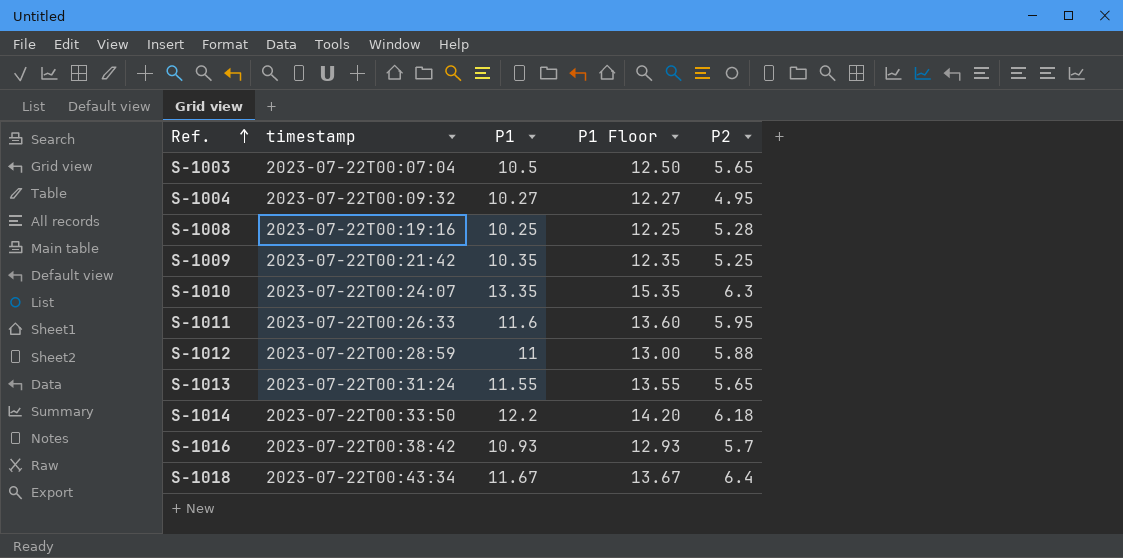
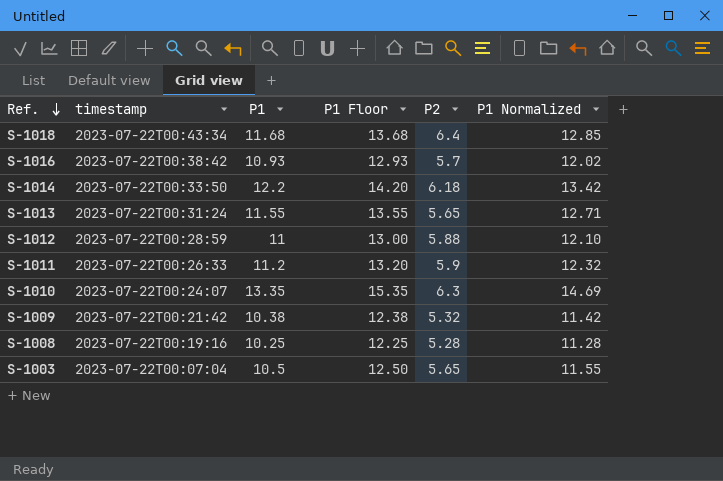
row order: Ref. ascending -> Ref. descending
column P1 Normalized | formula: none -> [P1] * 1.1
row S-1004: 2023-07-22T00:09:32 | 10.27 | 12.27 | 4.95 -> none
S-1018 | P1: 11.67 -> 11.68
S-1018 | P1 Floor: 13.67 -> 13.68
S-1011 | P1: 11.6 -> 11.2
S-1011 | P1 Floor: 13.60 -> 13.20
S-1011 | P2: 5.95 -> 5.9
S-1009 | P1: 10.35 -> 10.38
S-1009 | P1 Floor: 12.35 -> 12.38
S-1009 | P2: 5.25 -> 5.32

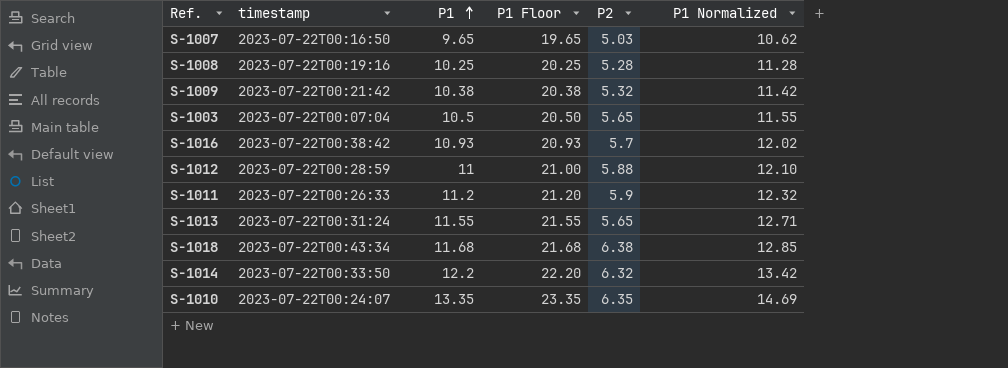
row order: Ref. descending -> P1 ascending
column P1 Floor | formula: [P1] + 2 -> [P1] + 10
row S-1007: none -> 2023-07-22T00:16:50 | 9.65 | 19.65 | 5.03 | 10.62
S-1018 | P2: 6.4 -> 6.38
S-1014 | P2: 6.18 -> 6.32
S-1010 | P2: 6.3 -> 6.35

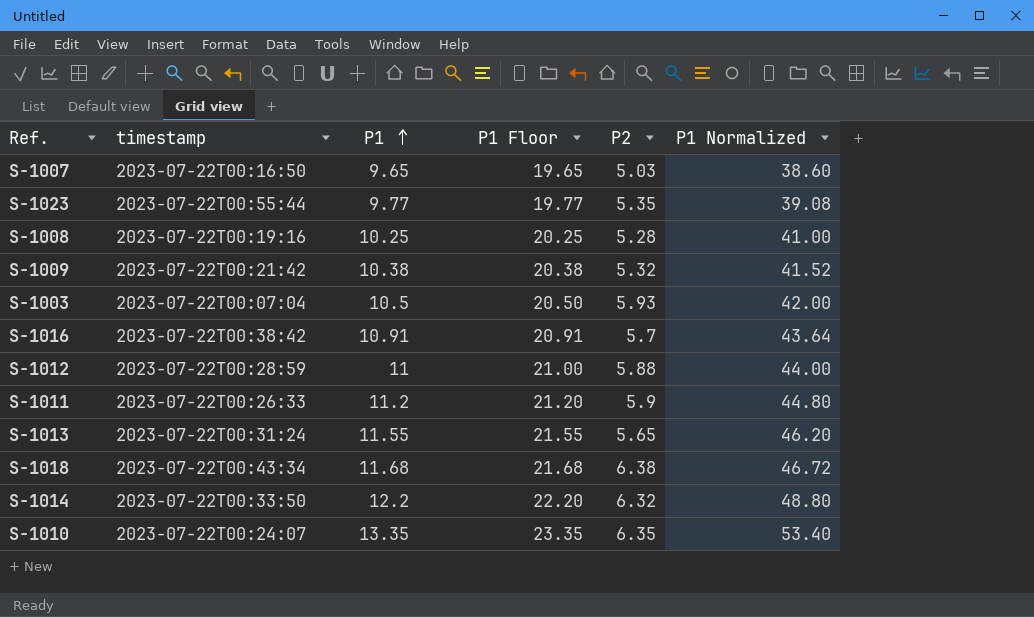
column P1 Normalized | formula: [P1] * 1.1 -> [P1] * 4
row S-1023: none -> 2023-07-22T00:55:44 | 9.77 | 19.77 | 5.35 | 39.08
S-1003 | P2: 5.65 -> 5.93
S-1016 | P1: 10.93 -> 10.91
S-1016 | P1 Floor: 20.93 -> 20.91

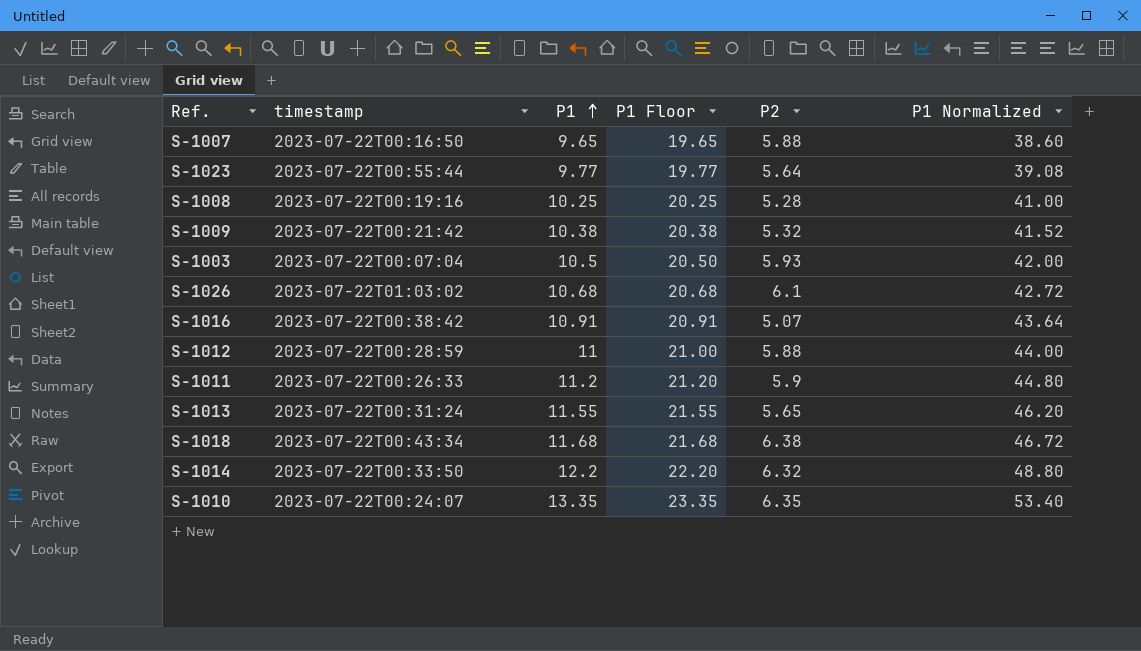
S-1007 | P2: 5.03 -> 5.88
S-1023 | P2: 5.35 -> 5.64
row S-1026: none -> 2023-07-22T01:03:02 | 10.68 | 20.68 | 6.1 | 42.72
S-1016 | P2: 5.7 -> 5.07

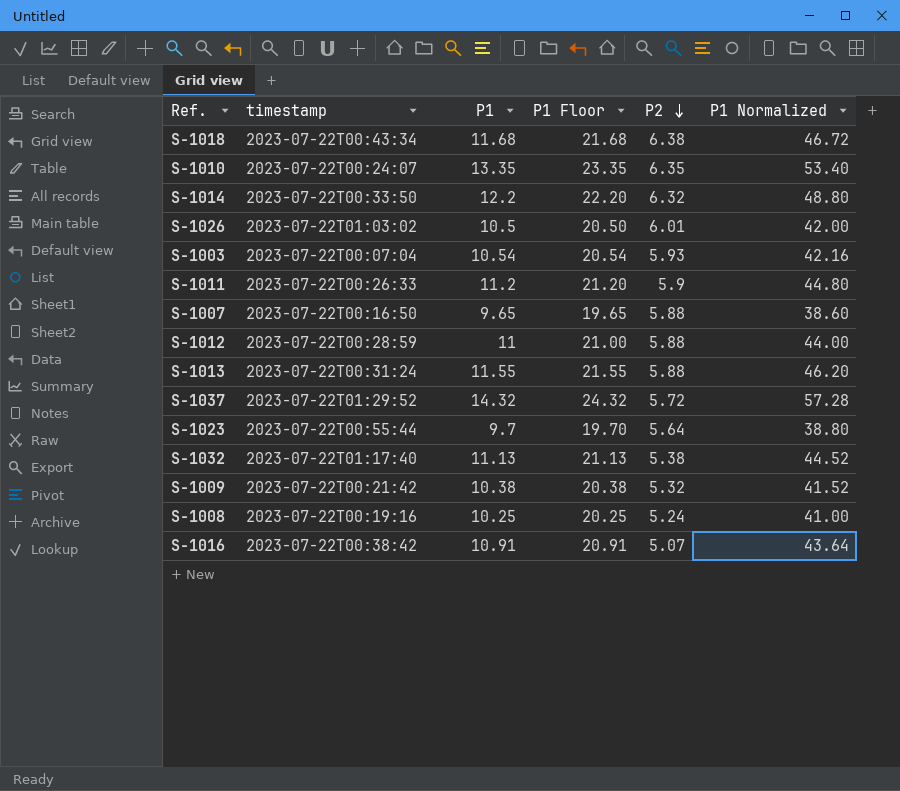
row order: P1 ascending -> P2 descending
S-1026 | P1: 10.68 -> 10.5
S-1026 | P1 Floor: 20.68 -> 20.50
S-1026 | P2: 6.1 -> 6.01
S-1026 | P1 Normalized: 42.72 -> 42.00
S-1003 | P1: 10.5 -> 10.54
S-1003 | P1 Floor: 20.50 -> 20.54
S-1003 | P1 Normalized: 42.00 -> 42.16
S-1013 | P2: 5.65 -> 5.88
row S-1037: none -> 2023-07-22T01:29:52 | 14.32 | 24.32 | 5.72 | 57.28
S-1023 | P1: 9.77 -> 9.7
S-1023 | P1 Floor: 19.77 -> 19.70
S-1023 | P1 Normalized: 39.08 -> 38.80
row S-1032: none -> 2023-07-22T01:17:40 | 11.13 | 21.13 | 5.38 | 44.52
S-1008 | P2: 5.28 -> 5.24

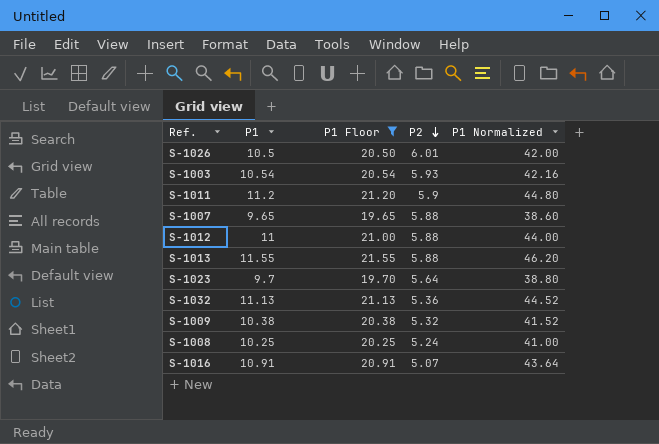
filter: none -> P1 Floor <= 21.55
column timestamp | position: 2 -> none
S-1032 | P2: 5.38 -> 5.36

